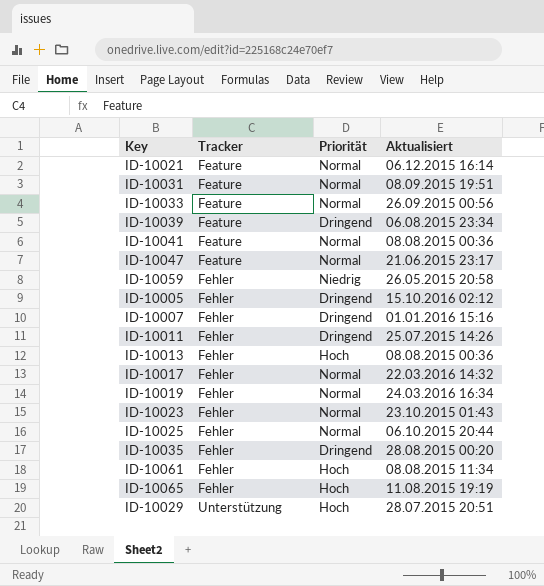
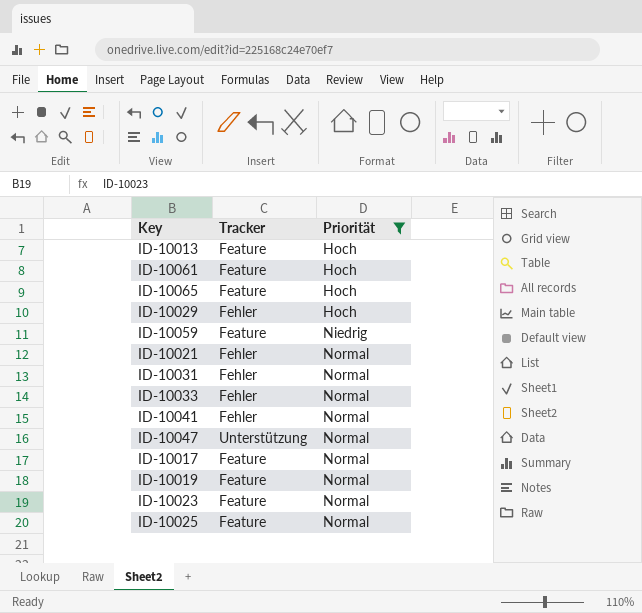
filter: none -> Priorität != Dringend
row order: Tracker ascending -> Priorität ascending
column Aktualisiert | position: 4 -> none
ID-10013 | Tracker: Fehler -> Feature
ID-10061 | Tracker: Fehler -> Feature
ID-10065 | Tracker: Fehler -> Feature
ID-10029 | Tracker: Unterstützung -> Fehler
ID-10059 | Tracker: Fehler -> Feature
ID-10021 | Tracker: Feature -> Fehler
ID-10031 | Tracker: Feature -> Fehler
ID-10033 | Tracker: Feature -> Fehler
ID-10041 | Tracker: Feature -> Fehler
ID-10047 | Tracker: Feature -> Unterstützung
ID-10017 | Tracker: Fehler -> Feature
ID-10019 | Tracker: Fehler -> Feature
ID-10023 | Tracker: Fehler -> Feature
ID-10025 | Tracker: Fehler -> Feature

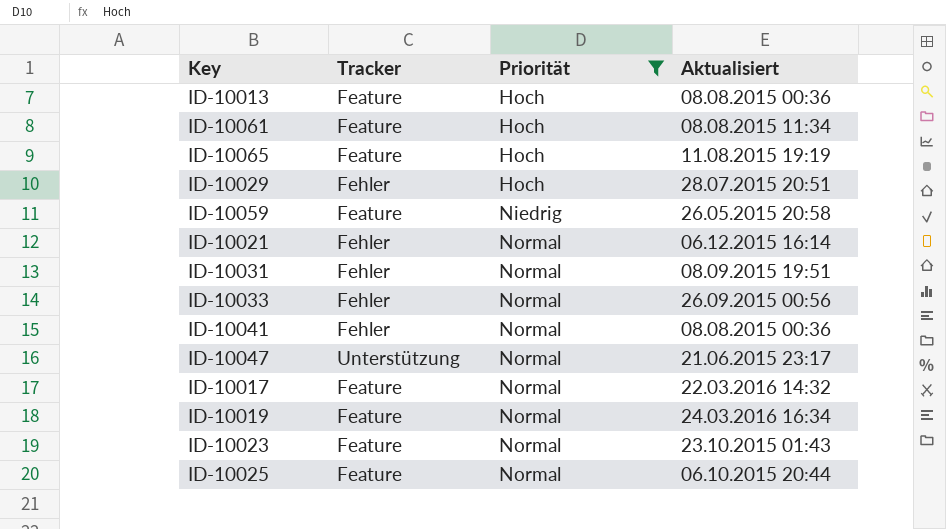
column Aktualisiert | position: none -> 4

